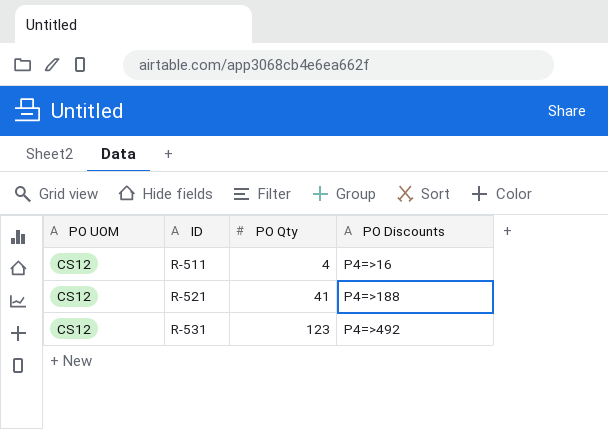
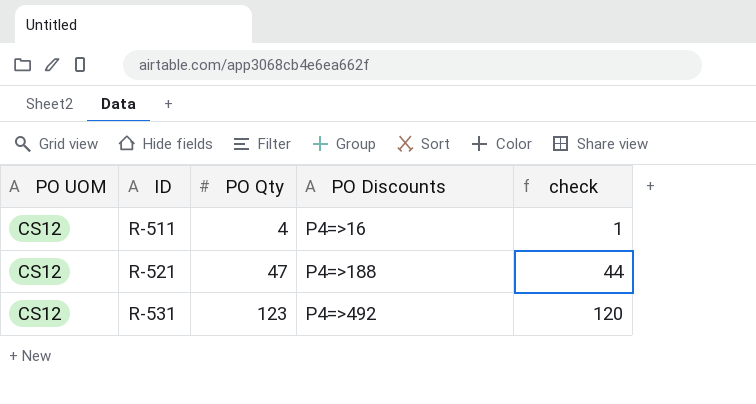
column check | formula: none -> [PO Qty] - 3
R-521 | PO Qty: 41 -> 47

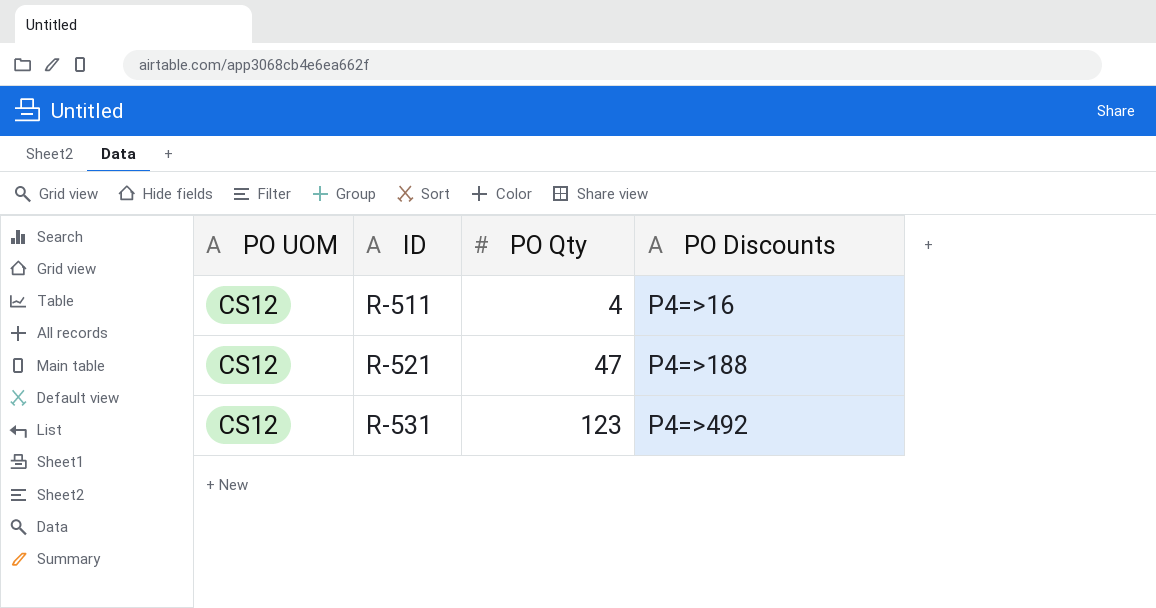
column check | formula: [PO Qty] - 3 -> none

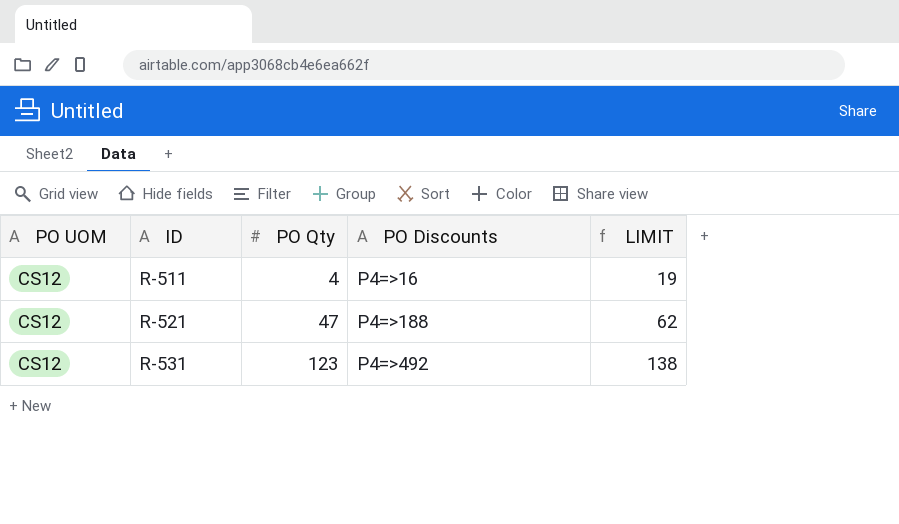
column LIMIT | formula: none -> [PO Qty] + 15

